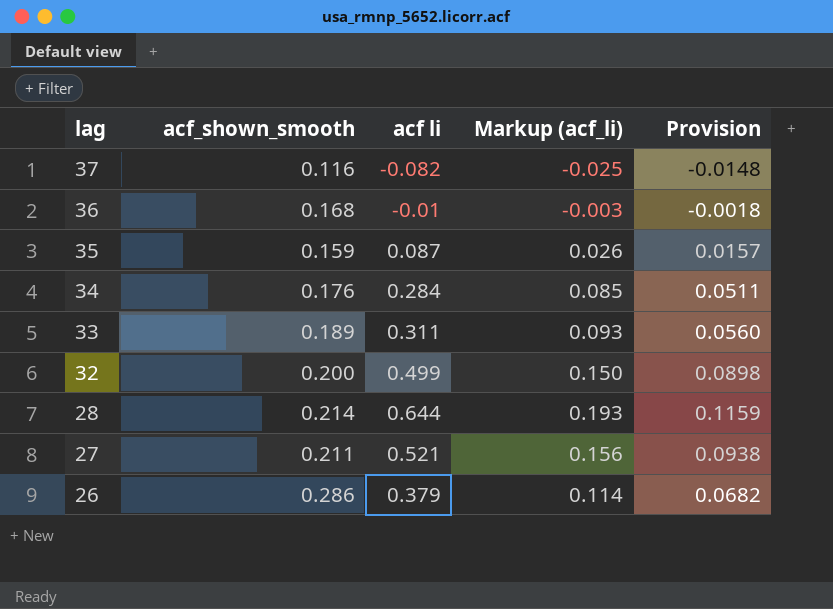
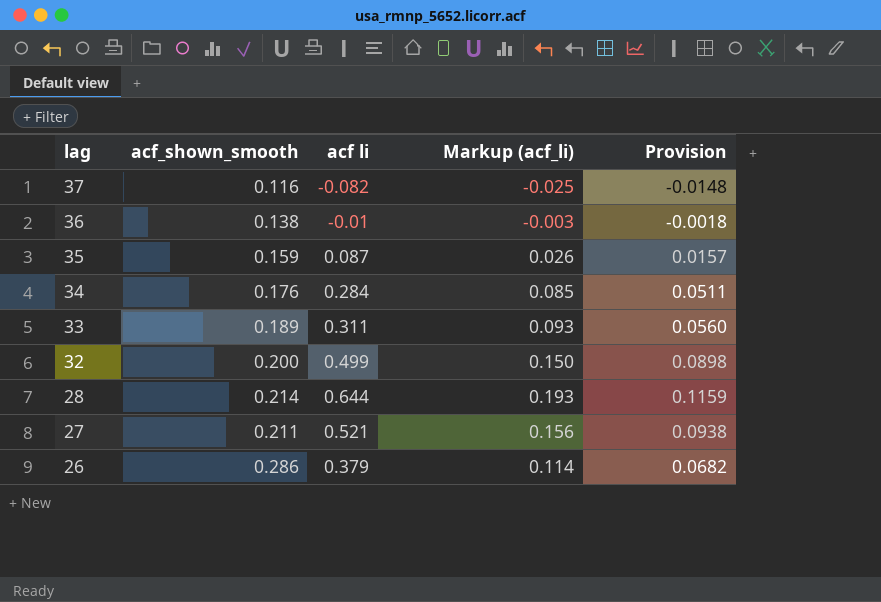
36 | acf_shown_smooth: 0.168 -> 0.138

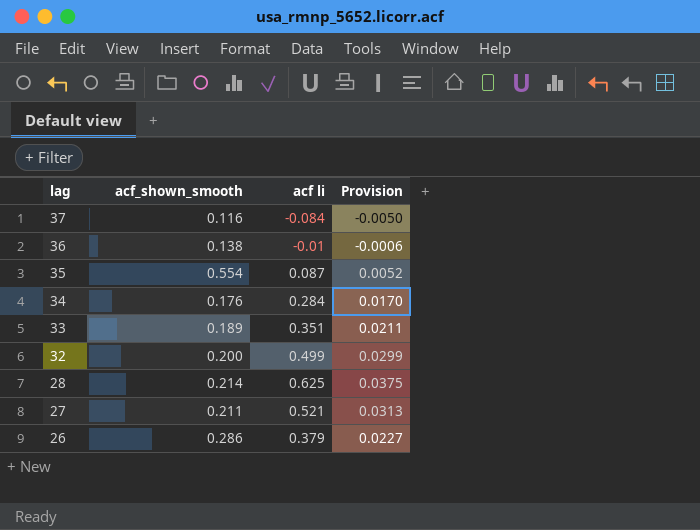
column Markup (acf_li) | formula: [acf li] * 0.3 -> none
column Provision | formula: [acf li] * 0.18 -> [acf li] * 0.06
37 | acf li: -0.082 -> -0.084
35 | acf_shown_smooth: 0.159 -> 0.554
33 | acf li: 0.311 -> 0.351
28 | acf li: 0.644 -> 0.625

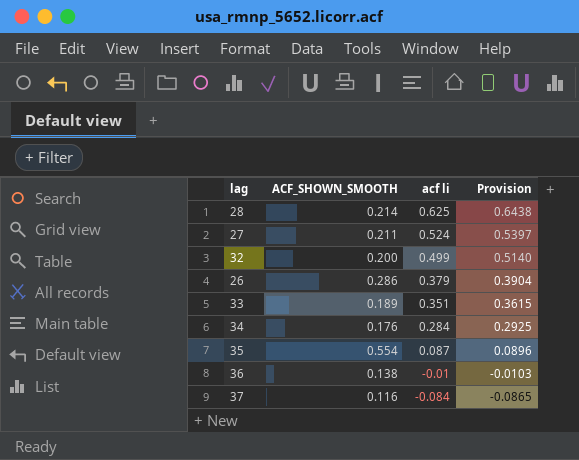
row order: lag descending -> acf li descending
column name: acf_shown_smooth -> ACF_SHOWN_SMOOTH
column Provision | formula: [acf li] * 0.06 -> [acf li] * 1.03
27 | acf li: 0.521 -> 0.524

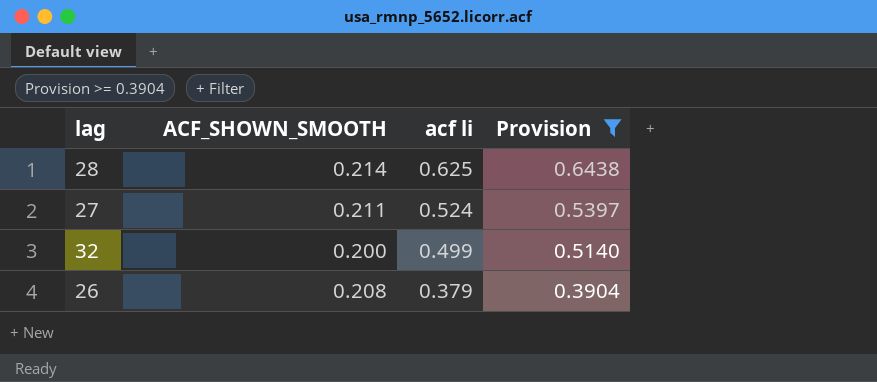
filter: none -> Provision >= 0.3904
26 | ACF_SHOWN_SMOOTH: 0.286 -> 0.208

